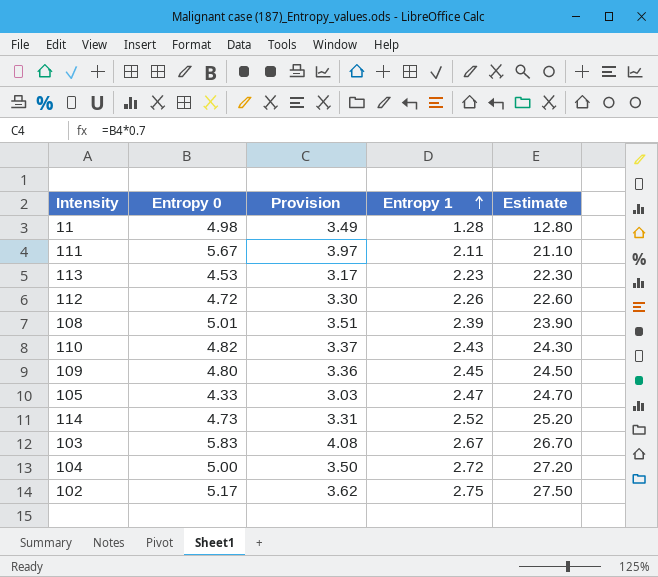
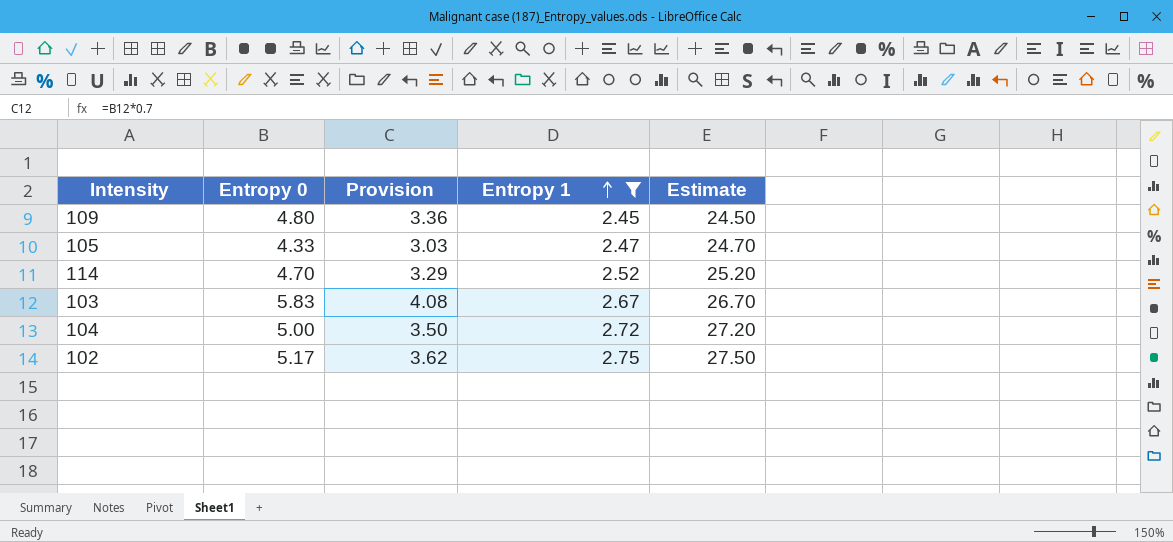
filter: none -> Entropy 1 >= 2.45
114 | Entropy 0: 4.73 -> 4.70
114 | Provision: 3.31 -> 3.29

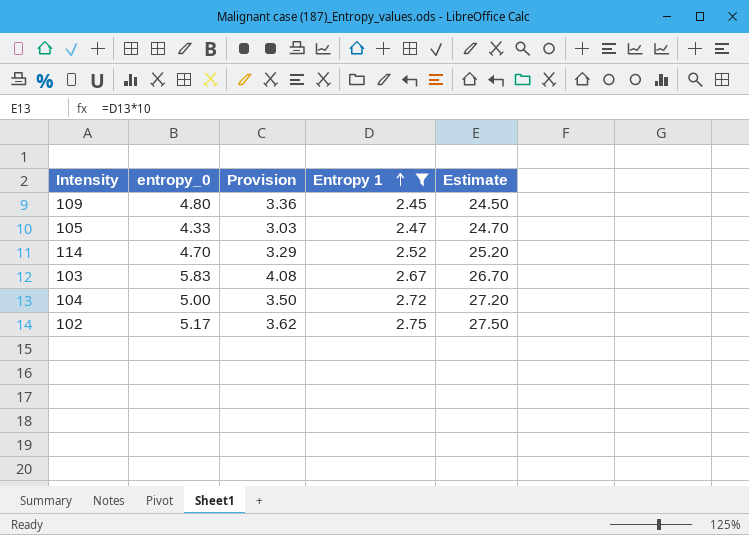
column name: Entropy 0 -> entropy_0

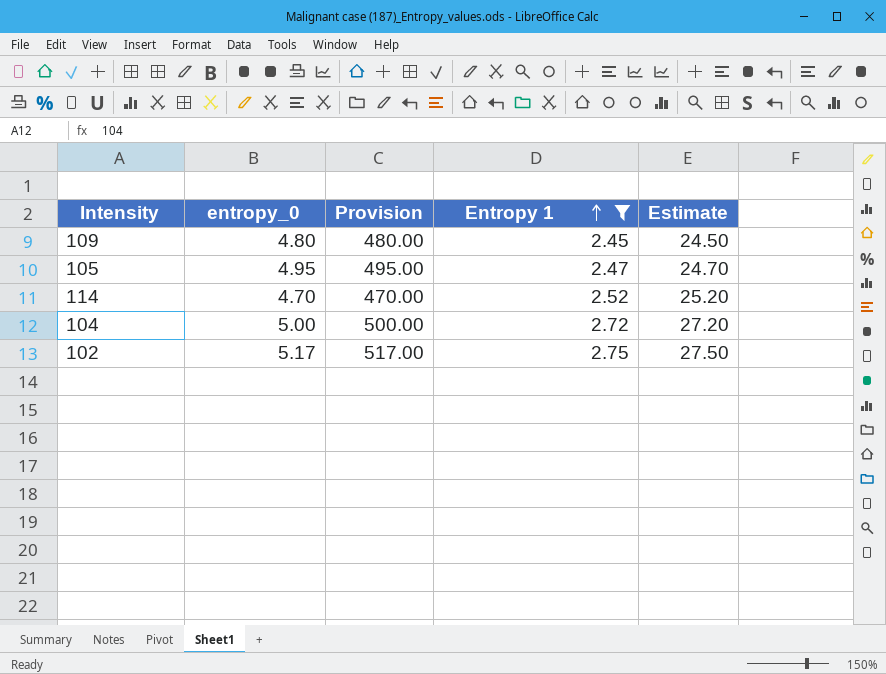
column Provision | formula: [entropy_0] * 0.7 -> [entropy_0] * 100
row 103: 5.83 | 4.08 | 2.67 | 26.70 -> none
105 | entropy_0: 4.33 -> 4.95

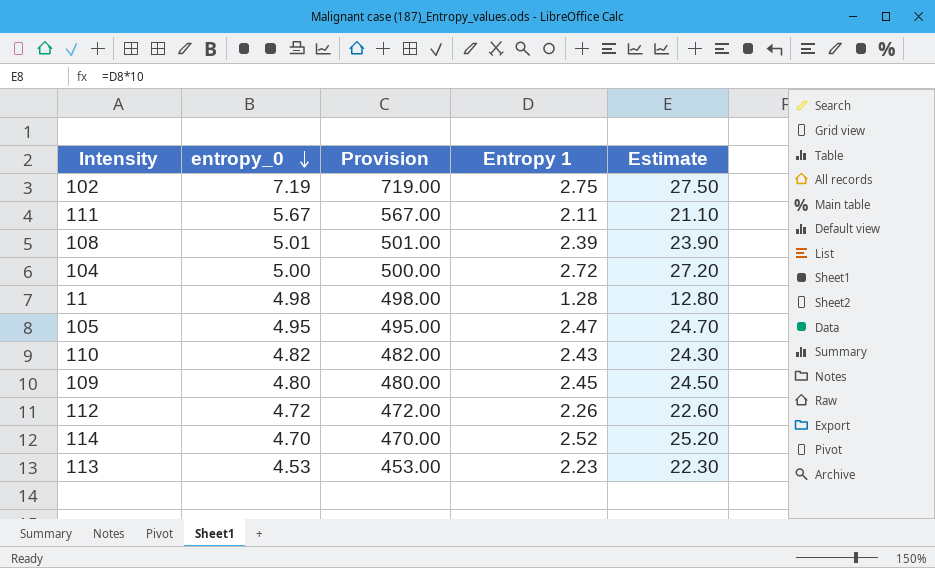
filter: Entropy 1 >= 2.45 -> none
row order: Entropy 1 ascending -> entropy_0 descending
102 | entropy_0: 5.17 -> 7.19
102 | Provision: 517.00 -> 719.00

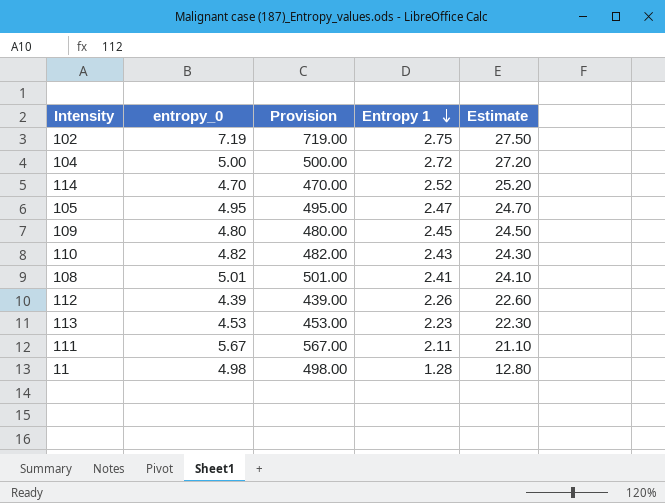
row order: entropy_0 descending -> Entropy 1 descending
108 | Entropy 1: 2.39 -> 2.41
108 | Estimate: 23.90 -> 24.10
112 | entropy_0: 4.72 -> 4.39
112 | Provision: 472.00 -> 439.00

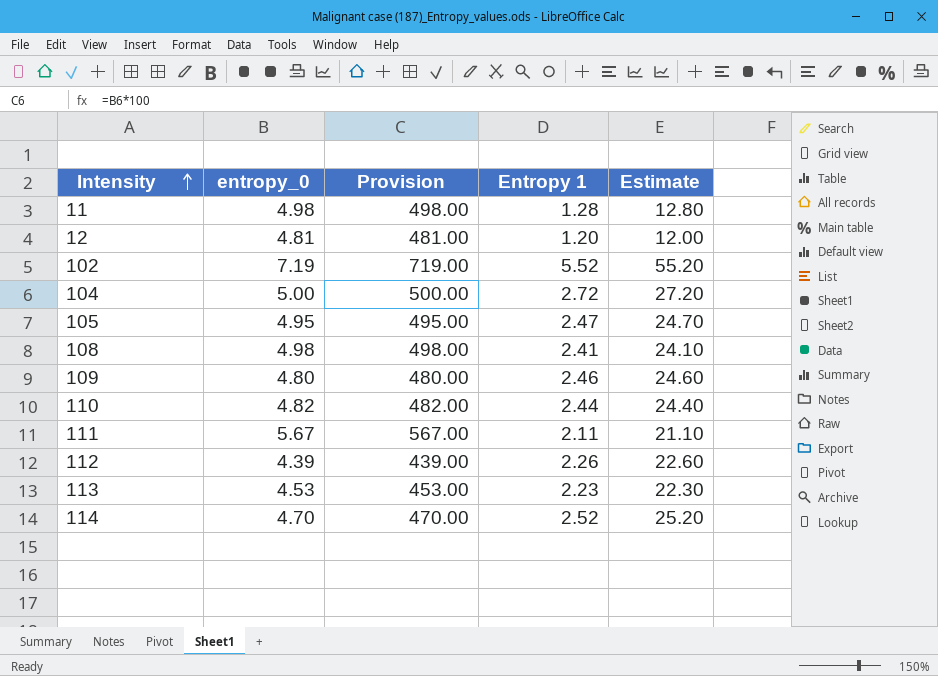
row order: Entropy 1 descending -> Intensity ascending
row 12: none -> 4.81 | 481.00 | 1.20 | 12.00
102 | Entropy 1: 2.75 -> 5.52
102 | Estimate: 27.50 -> 55.20
108 | entropy_0: 5.01 -> 4.98
108 | Provision: 501.00 -> 498.00
109 | Entropy 1: 2.45 -> 2.46
109 | Estimate: 24.50 -> 24.60
110 | Entropy 1: 2.43 -> 2.44
110 | Estimate: 24.30 -> 24.40

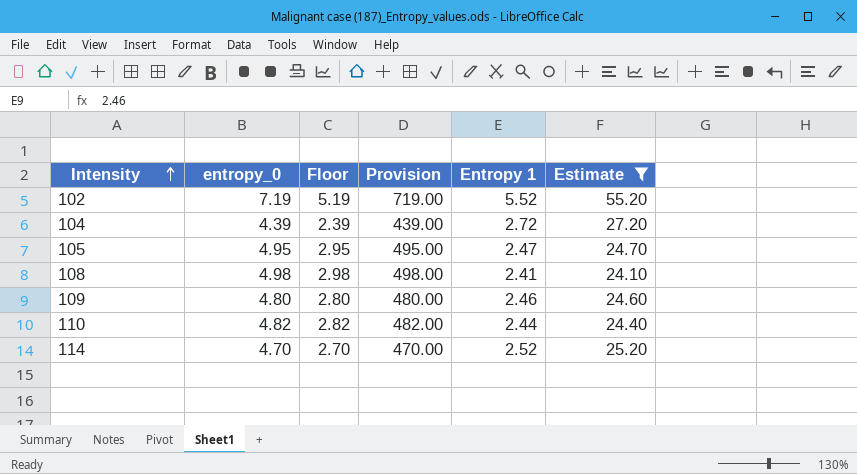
filter: none -> Estimate >= 24.10
column Floor | formula: none -> [entropy_0] - 2
104 | entropy_0: 5.00 -> 4.39
104 | Provision: 500.00 -> 439.00

